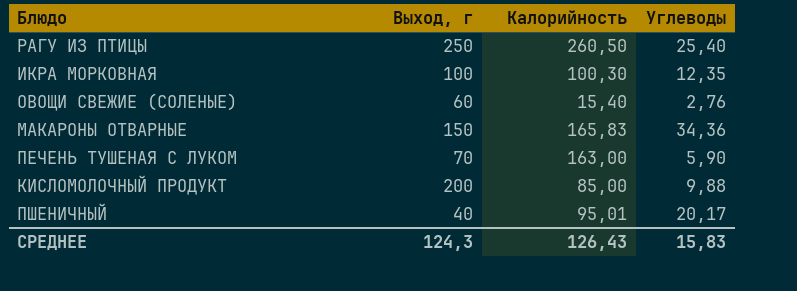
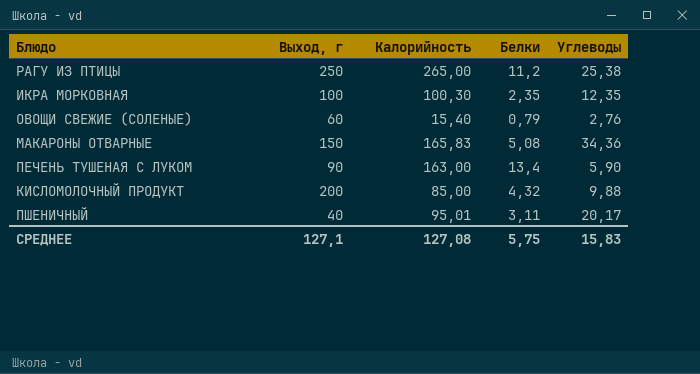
column Белки | position: none -> 4
РАГУ ИЗ ПТИЦЫ | Калорийность: 260,50 -> 265,00
РАГУ ИЗ ПТИЦЫ | Углеводы: 25,40 -> 25,38
ПЕЧЕНЬ ТУШЕНАЯ С ЛУКОМ | Выход, г: 70 -> 90
СРЕДНЕЕ | Выход, г: 124,3 -> 127,1
СРЕДНЕЕ | Калорийность: 126,43 -> 127,08

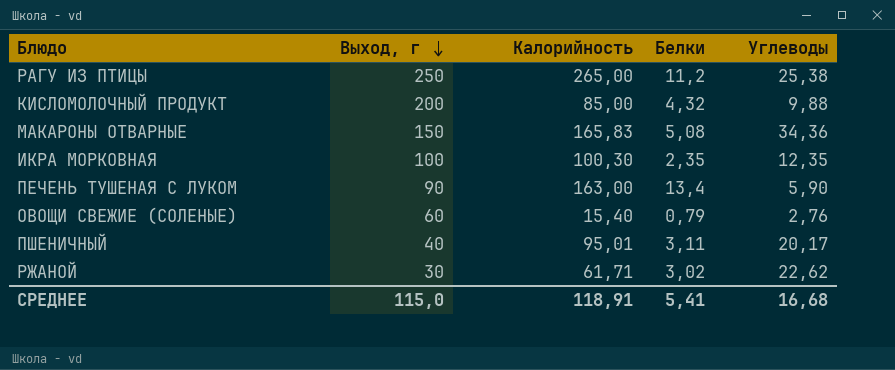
row order: none -> Выход, г descending
row РЖАНОЙ: none -> 30 | 61,71 | 3,02 | 22,62
СРЕДНЕЕ | Выход, г: 127,1 -> 115,0
СРЕДНЕЕ | Калорийность: 127,08 -> 118,91
СРЕДНЕЕ | Белки: 5,75 -> 5,41
СРЕДНЕЕ | Углеводы: 15,83 -> 16,68

